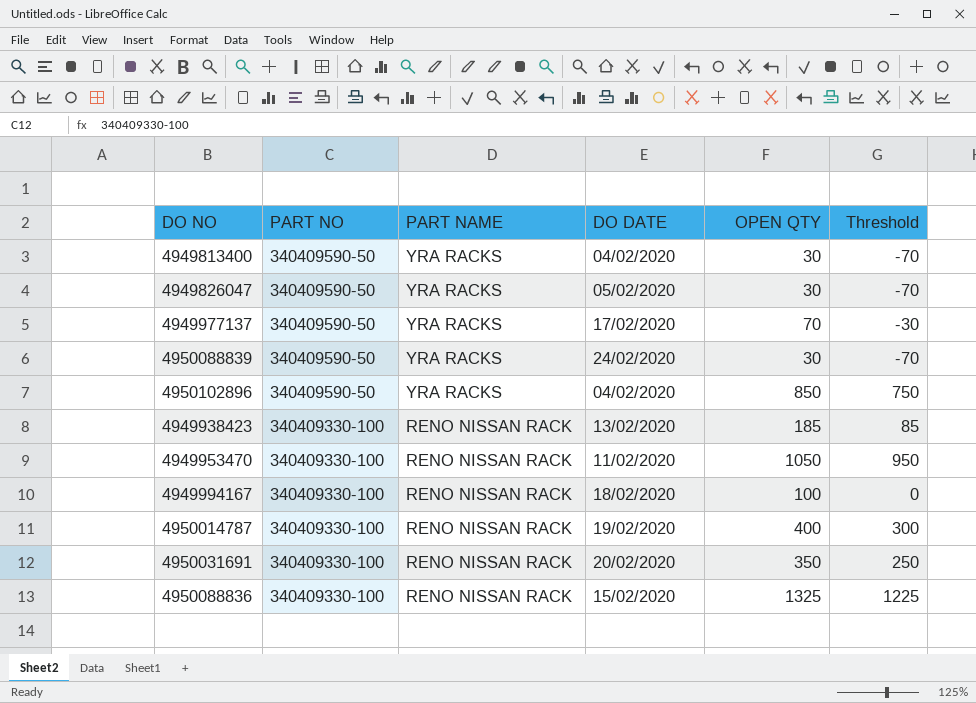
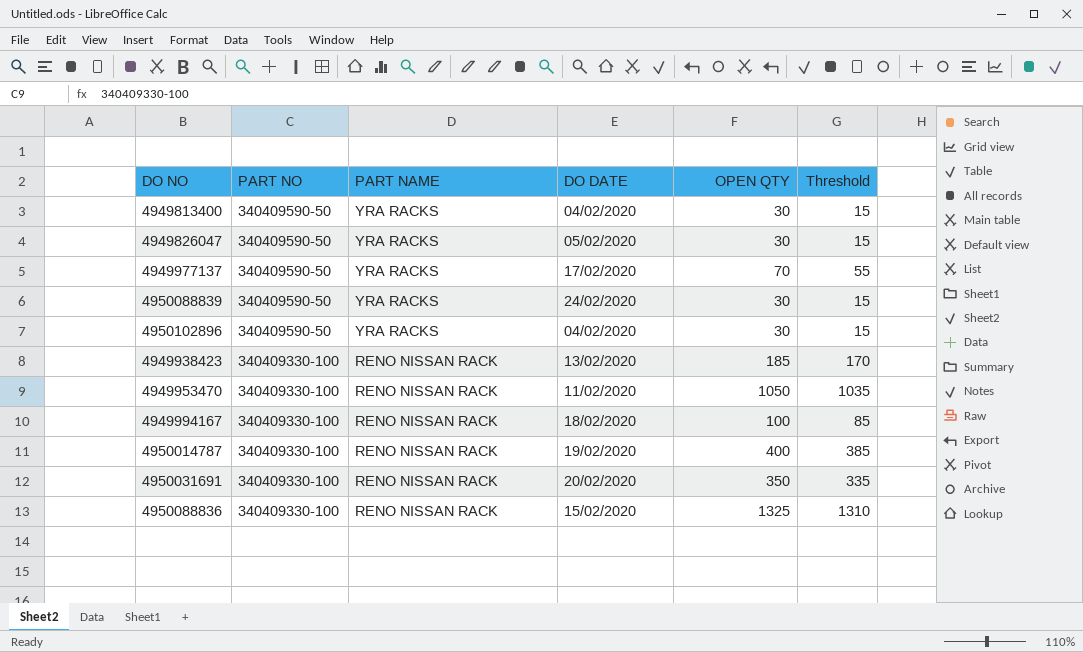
column Threshold | formula: [OPEN QTY] - 100 -> [OPEN QTY] - 15
4950102896 | OPEN QTY: 850 -> 30

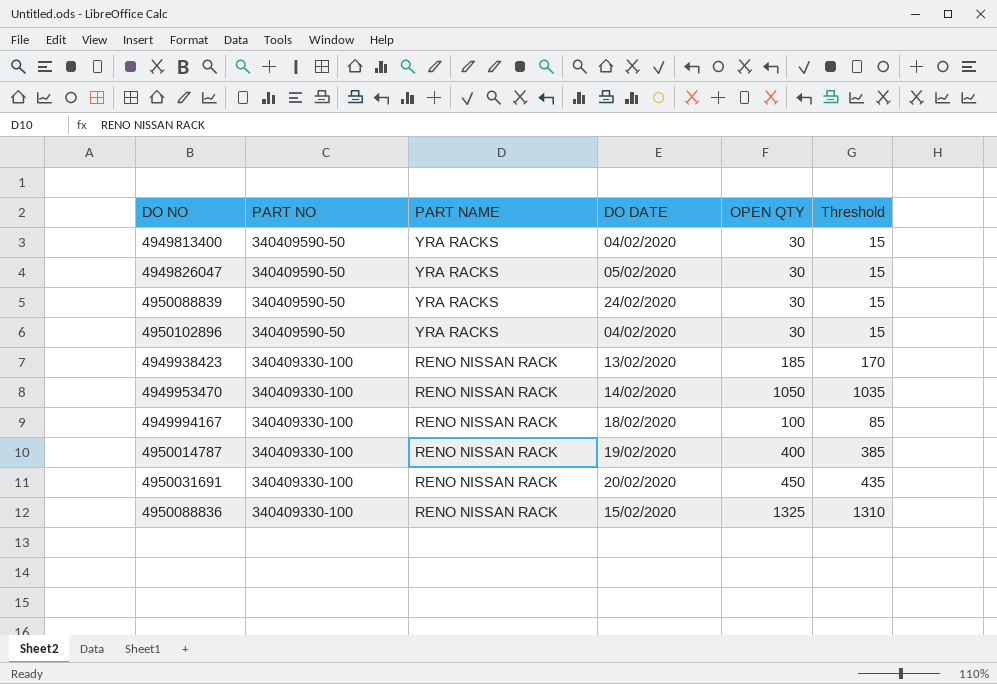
row 4949977137: 340409590-50 | YRA RACKS | 17/02/2020 | 70 | 55 -> none
4949953470 | DO DATE: 11/02/2020 -> 14/02/2020
4950031691 | OPEN QTY: 350 -> 450
4950031691 | Threshold: 335 -> 435

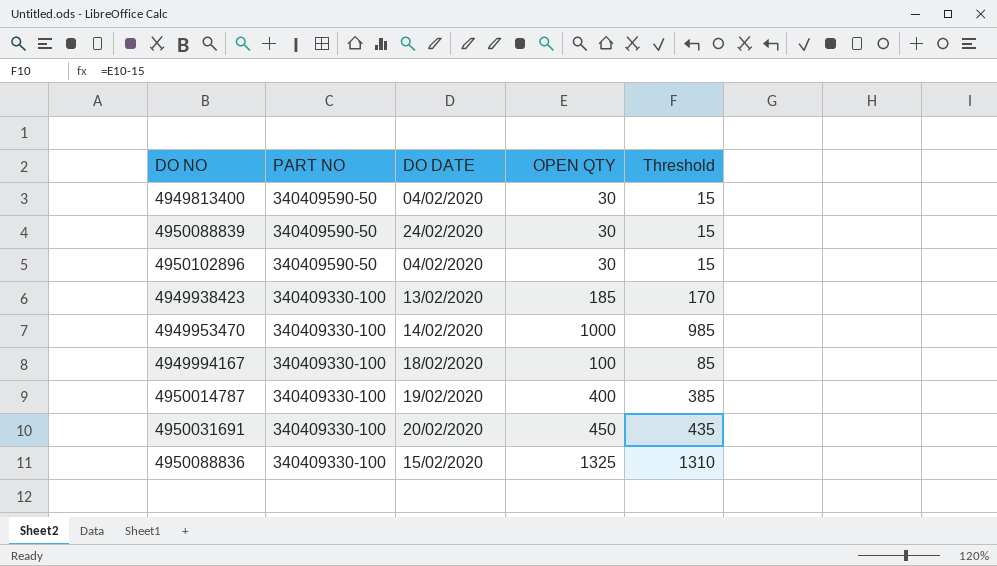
column PART NAME | position: 3 -> none
row 4949826047: 340409590-50 | YRA RACKS | 05/02/2020 | 30 | 15 -> none
4949953470 | OPEN QTY: 1050 -> 1000
4949953470 | Threshold: 1035 -> 985

